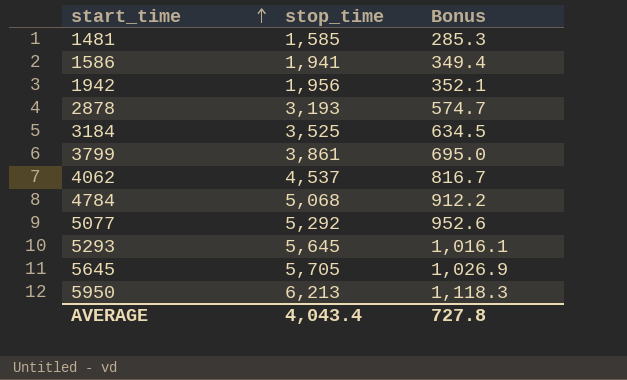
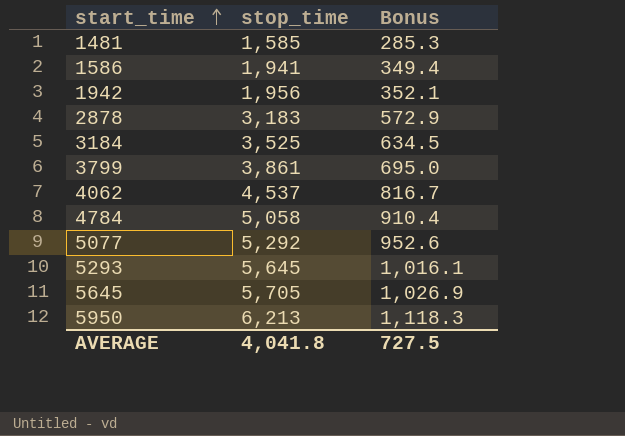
2878 | stop_time: 3,193 -> 3,183
2878 | Bonus: 574.7 -> 572.9
4784 | stop_time: 5,068 -> 5,058
4784 | Bonus: 912.2 -> 910.4
AVERAGE | stop_time: 4,043.4 -> 4,041.8
AVERAGE | Bonus: 727.8 -> 727.5

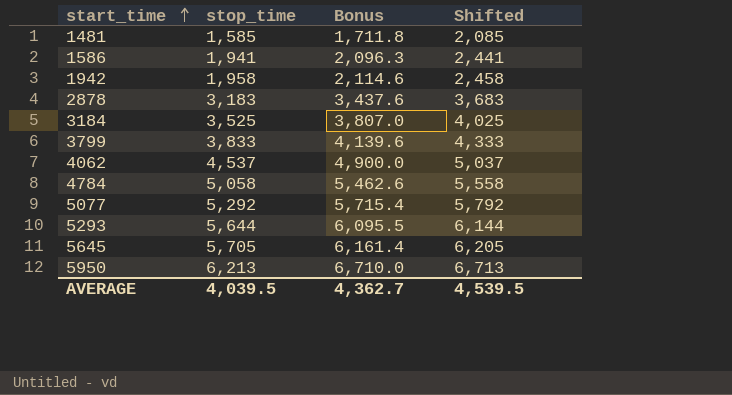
column Bonus | formula: [stop_time] * 0.18 -> [stop_time] * 1.08
column Shifted | formula: none -> [stop_time] + 500
1942 | stop_time: 1,956 -> 1,958
3799 | stop_time: 3,861 -> 3,833
5293 | stop_time: 5,645 -> 5,644
AVERAGE | stop_time: 4,041.8 -> 4,039.5
AVERAGE | Bonus: 727.5 -> 4,362.7

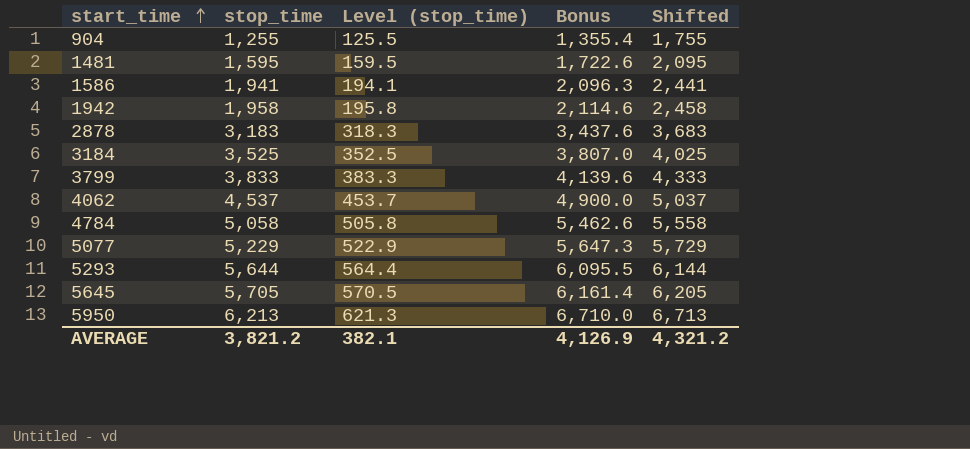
column Level (stop_time) | formula: none -> [stop_time] * 0.1
row 904: none -> 1,255 | 125.5 | 1,355.4 | 1,755
1481 | stop_time: 1,585 -> 1,595
1481 | Bonus: 1,711.8 -> 1,722.6
1481 | Shifted: 2,085 -> 2,095
5077 | stop_time: 5,292 -> 5,229
5077 | Bonus: 5,715.4 -> 5,647.3
5077 | Shifted: 5,792 -> 5,729
AVERAGE | stop_time: 4,039.5 -> 3,821.2
AVERAGE | Bonus: 4,362.7 -> 4,126.9
AVERAGE | Shifted: 4,539.5 -> 4,321.2

